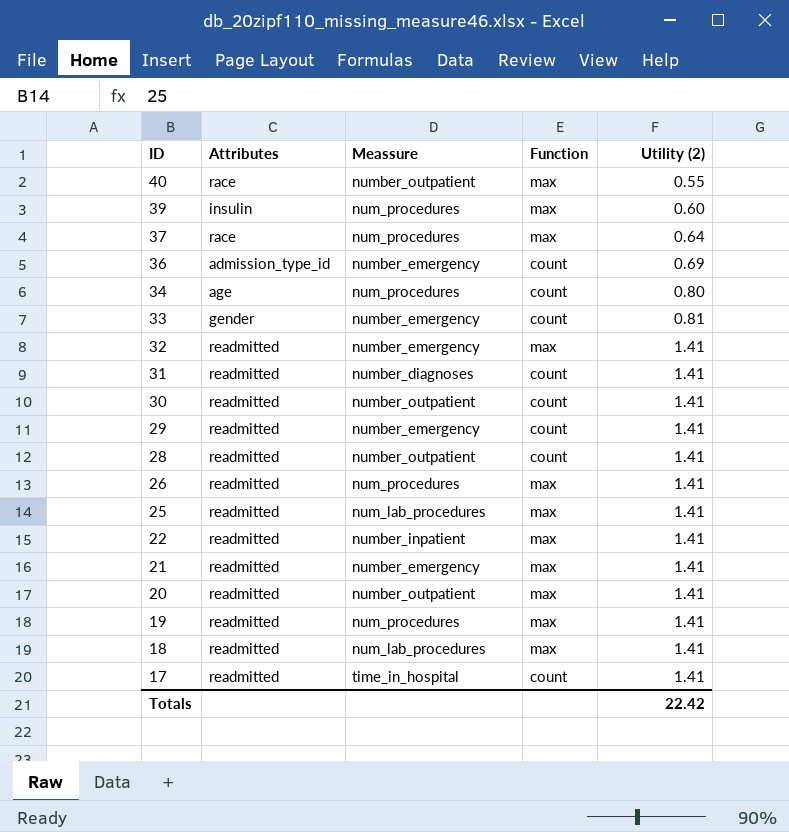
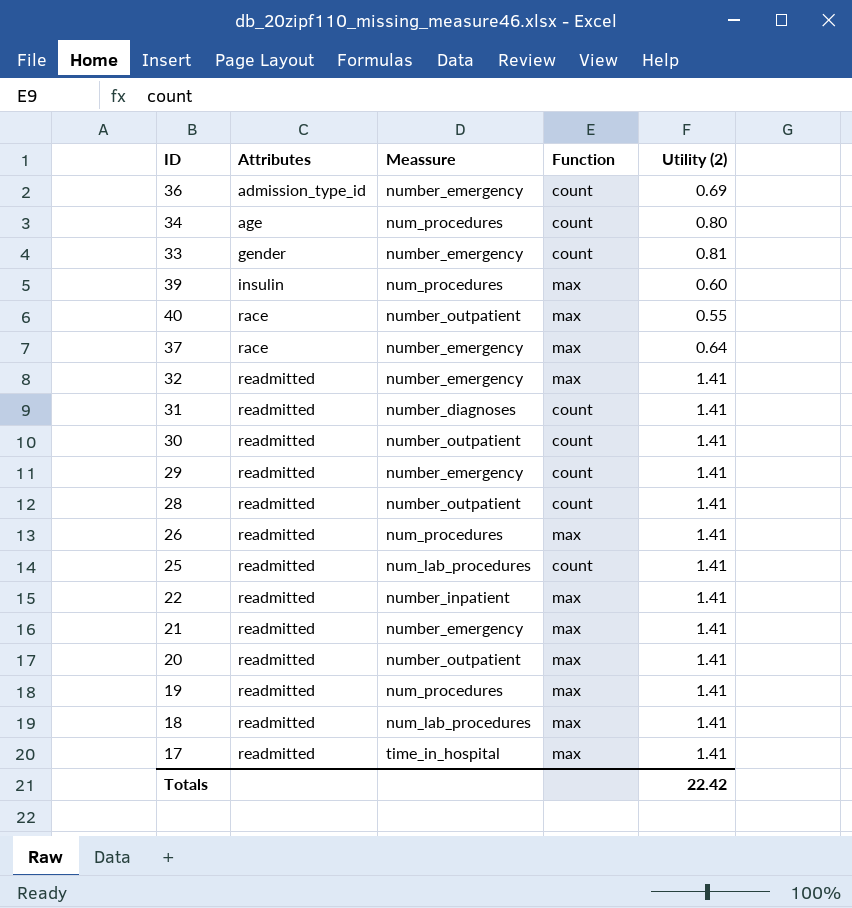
row order: ID descending -> Attributes ascending
37 | Meassure: num_procedures -> number_emergency
25 | Function: max -> count
17 | Function: count -> max

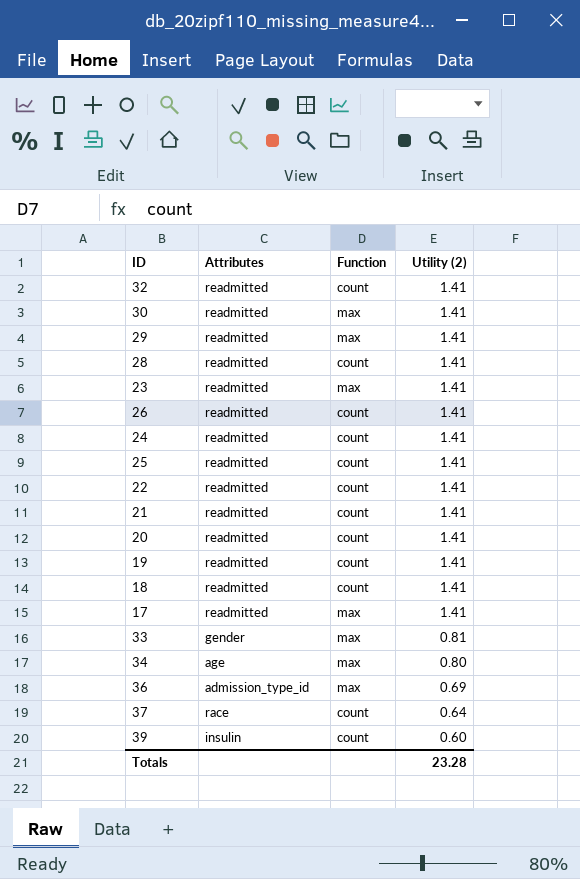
row order: Attributes ascending -> Utility (2) descending
column Meassure | position: 3 -> none
row 40: race | number_outpatient | max | 0.55 -> none
row 31: readmitted | number_diagnoses | count | 1.41 -> none
32 | Function: max -> count
30 | Function: count -> max
29 | Function: count -> max
row 23: none -> readmitted | max | 1.41
26 | Function: max -> count
row 24: none -> readmitted | count | 1.41
22 | Function: max -> count
21 | Function: max -> count
20 | Function: max -> count
19 | Function: max -> count
18 | Function: max -> count
33 | Function: count -> max
34 | Function: count -> max
36 | Function: count -> max
37 | Function: max -> count
39 | Function: max -> count
Totals | Utility (2): 22.42 -> 23.28

